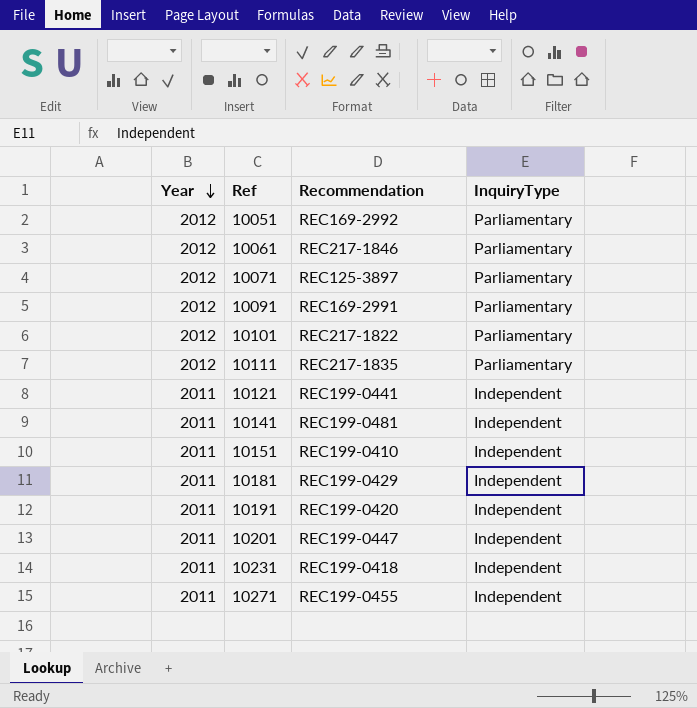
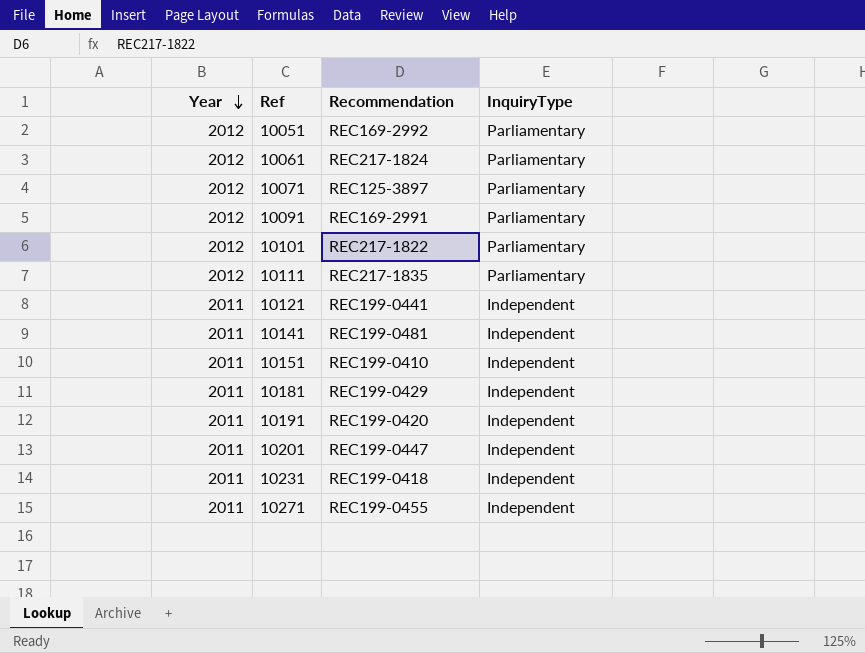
10061 | Recommendation: REC217-1846 -> REC217-1824

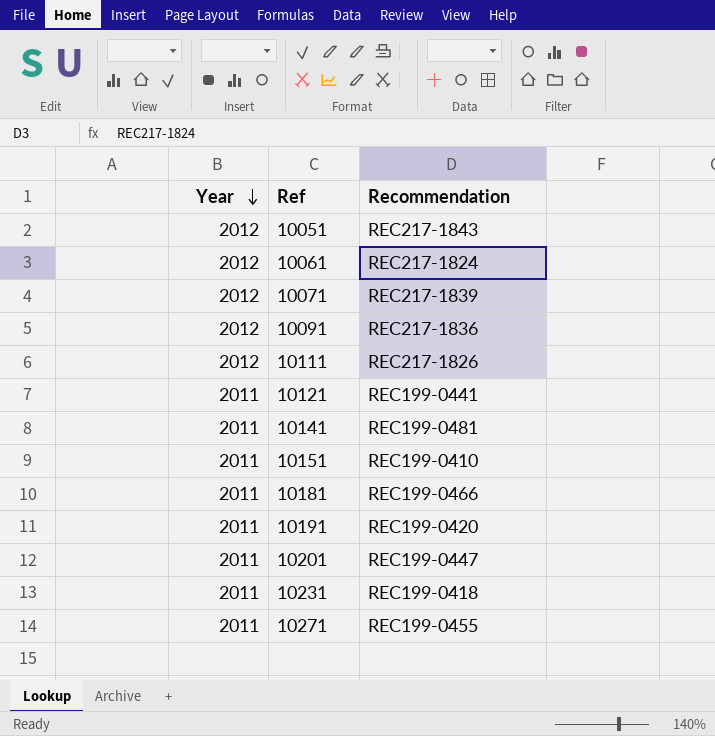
column InquiryType | position: 4 -> none
row 10101: 2012 | REC217-1822 | Parliamentary -> none
10051 | Recommendation: REC169-2992 -> REC217-1843
10071 | Recommendation: REC125-3897 -> REC217-1839
10091 | Recommendation: REC169-2991 -> REC217-1836
10111 | Recommendation: REC217-1835 -> REC217-1826
10181 | Recommendation: REC199-0429 -> REC199-0466

